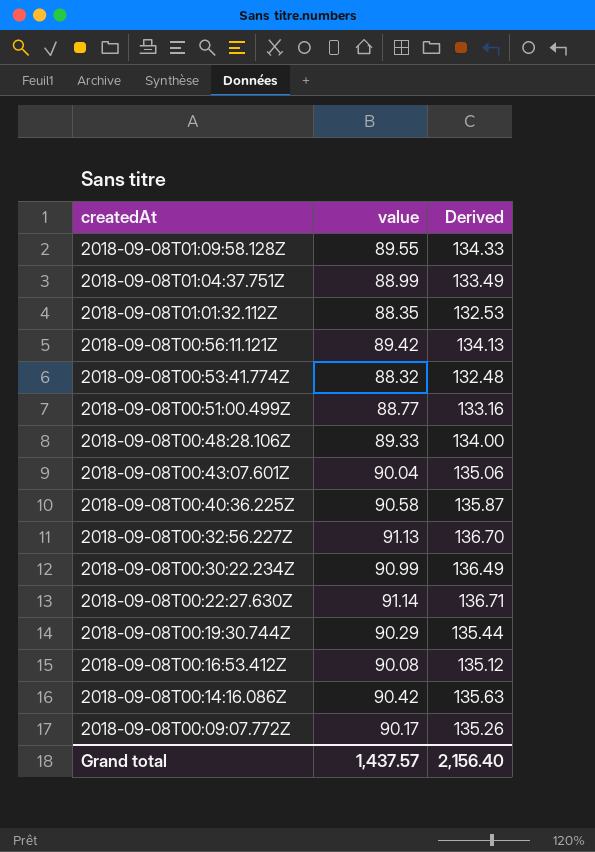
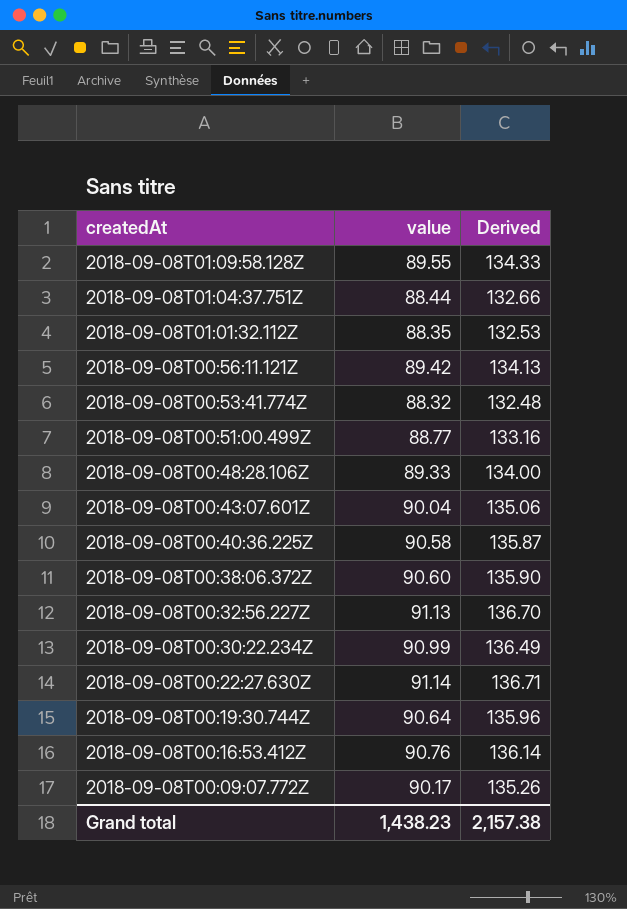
row 2018-09-08T00:14:16.086Z: 90.42 | 135.63 -> none
2018-09-08T01:04:37.751Z | value: 88.99 -> 88.44
2018-09-08T01:04:37.751Z | Derived: 133.49 -> 132.66
row 2018-09-08T00:38:06.372Z: none -> 90.60 | 135.90
2018-09-08T00:19:30.744Z | value: 90.29 -> 90.64
2018-09-08T00:19:30.744Z | Derived: 135.44 -> 135.96
2018-09-08T00:16:53.412Z | value: 90.08 -> 90.76
2018-09-08T00:16:53.412Z | Derived: 135.12 -> 136.14
Grand total | value: 1,437.57 -> 1,438.23
Grand total | Derived: 2,156.40 -> 2,157.38

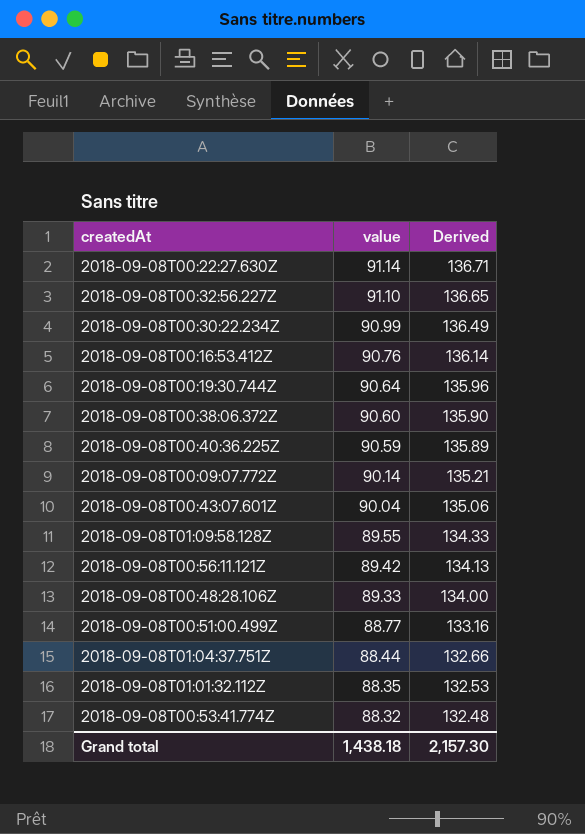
row order: createdAt descending -> value descending
2018-09-08T00:32:56.227Z | value: 91.13 -> 91.10
2018-09-08T00:32:56.227Z | Derived: 136.70 -> 136.65
2018-09-08T00:40:36.225Z | value: 90.58 -> 90.59
2018-09-08T00:40:36.225Z | Derived: 135.87 -> 135.89
2018-09-08T00:09:07.772Z | value: 90.17 -> 90.14
2018-09-08T00:09:07.772Z | Derived: 135.26 -> 135.21
Grand total | value: 1,438.23 -> 1,438.18
Grand total | Derived: 2,157.38 -> 2,157.30

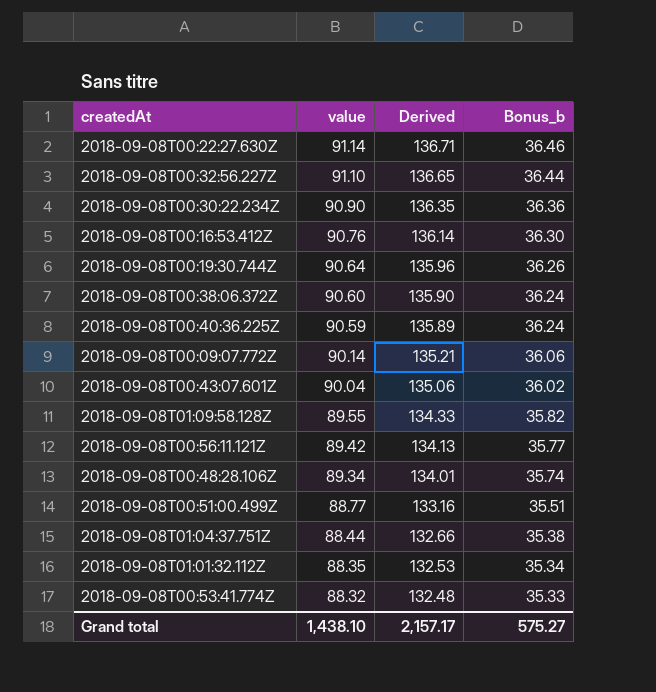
column Bonus_b | formula: none -> [value] * 0.4
2018-09-08T00:30:22.234Z | value: 90.99 -> 90.90
2018-09-08T00:30:22.234Z | Derived: 136.49 -> 136.35
2018-09-08T00:48:28.106Z | value: 89.33 -> 89.34
2018-09-08T00:48:28.106Z | Derived: 134.00 -> 134.01
Grand total | value: 1,438.18 -> 1,438.10
Grand total | Derived: 2,157.30 -> 2,157.17

